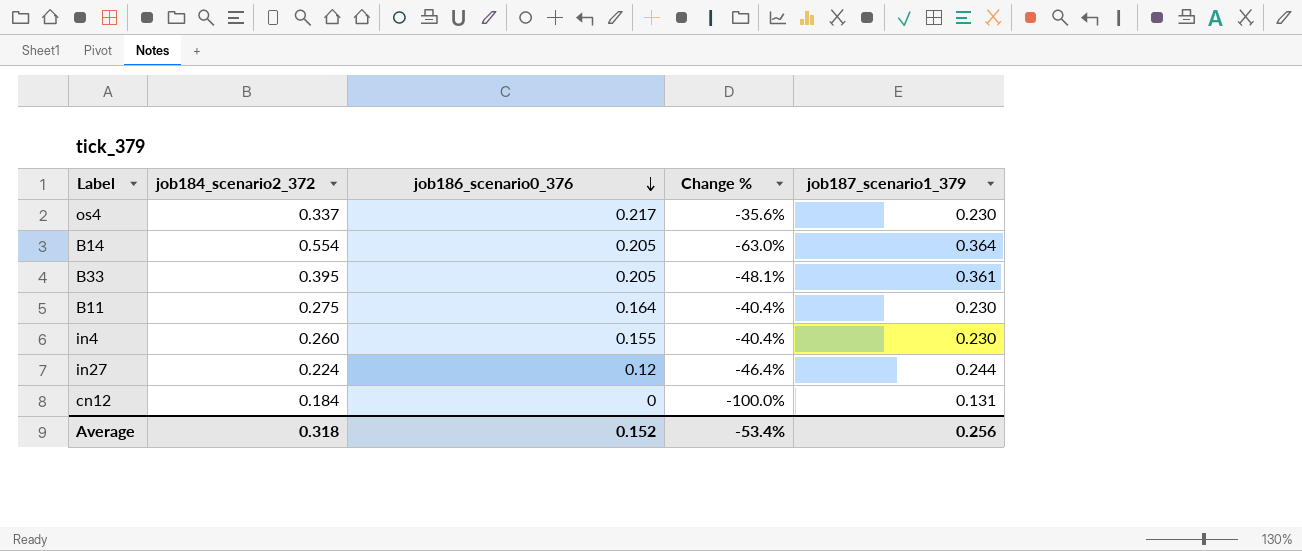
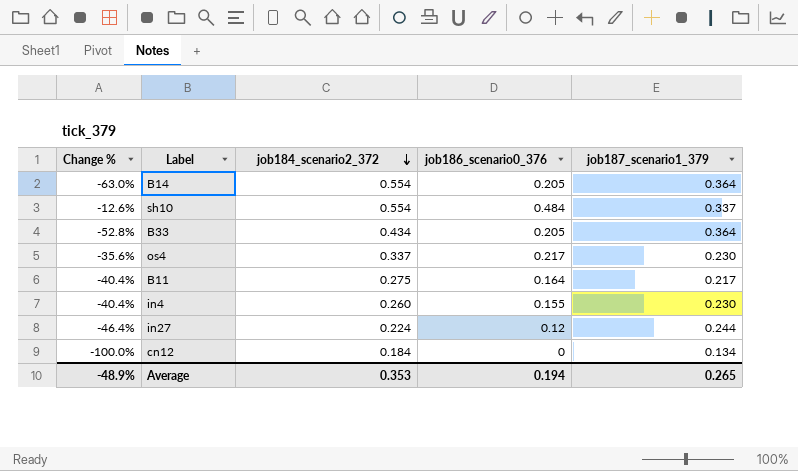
row order: job186_scenario0_376 descending -> job184_scenario2_372 descending
column Change % | position: 4 -> 1
row sh10: none -> -12.6% | 0.554 | 0.484 | 0.337
B33 | Change %: -48.1% -> -52.8%
B33 | job184_scenario2_372: 0.395 -> 0.434
B33 | job187_scenario1_379: 0.361 -> 0.364
B11 | job187_scenario1_379: 0.230 -> 0.217
cn12 | job187_scenario1_379: 0.131 -> 0.134
Average | Change %: -53.4% -> -48.9%
Average | job184_scenario2_372: 0.318 -> 0.353
Average | job186_scenario0_376: 0.152 -> 0.194
Average | job187_scenario1_379: 0.256 -> 0.265

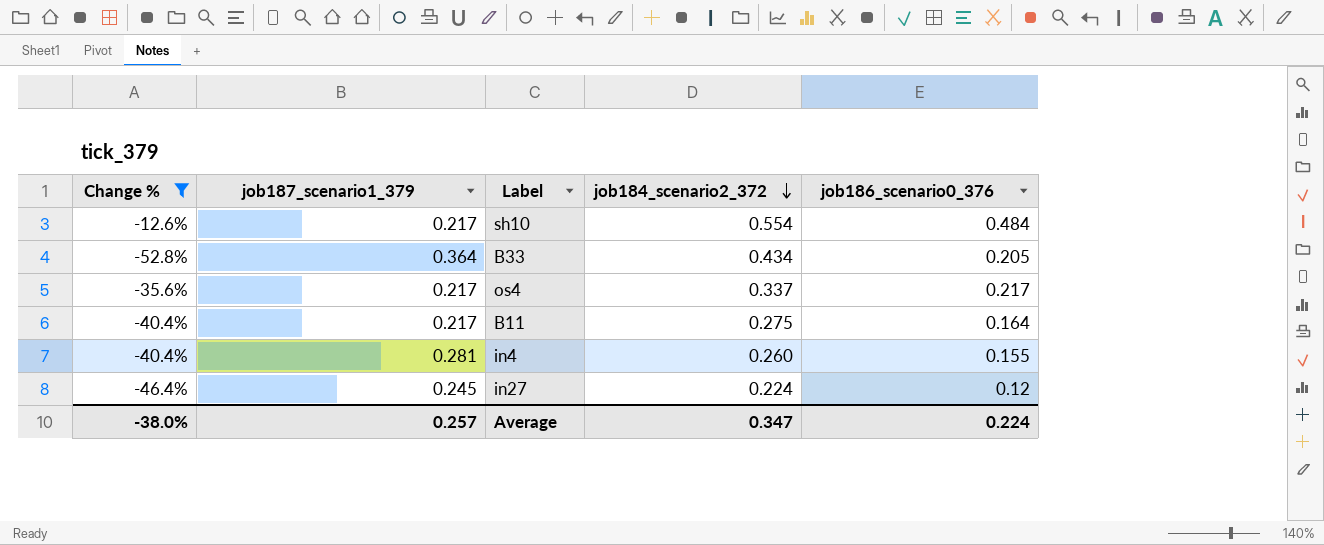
filter: none -> Change % >= -52.8%
column job187_scenario1_379 | position: 5 -> 2
sh10 | job187_scenario1_379: 0.337 -> 0.217
os4 | job187_scenario1_379: 0.230 -> 0.217
in4 | job187_scenario1_379: 0.230 -> 0.281
in27 | job187_scenario1_379: 0.244 -> 0.245
Average | Change %: -48.9% -> -38.0%
Average | job187_scenario1_379: 0.265 -> 0.257
Average | job184_scenario2_372: 0.353 -> 0.347
Average | job186_scenario0_376: 0.194 -> 0.224

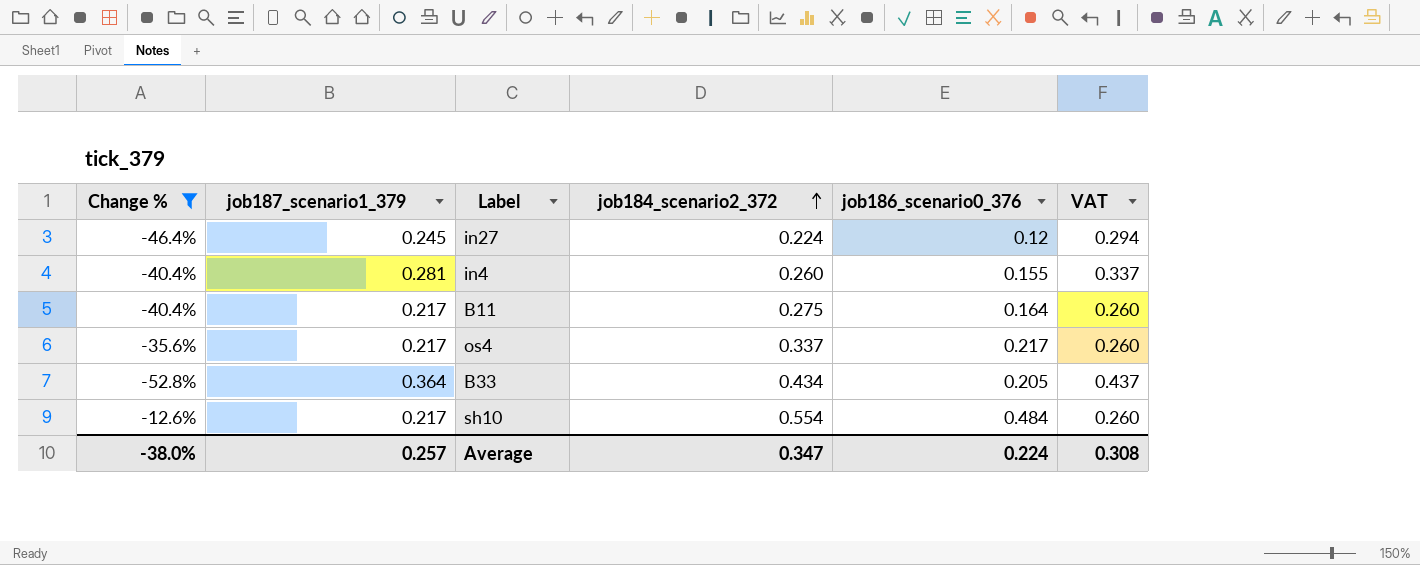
row order: job184_scenario2_372 descending -> job184_scenario2_372 ascending
column VAT | formula: none -> [job187_scenario1_379] * 1.2

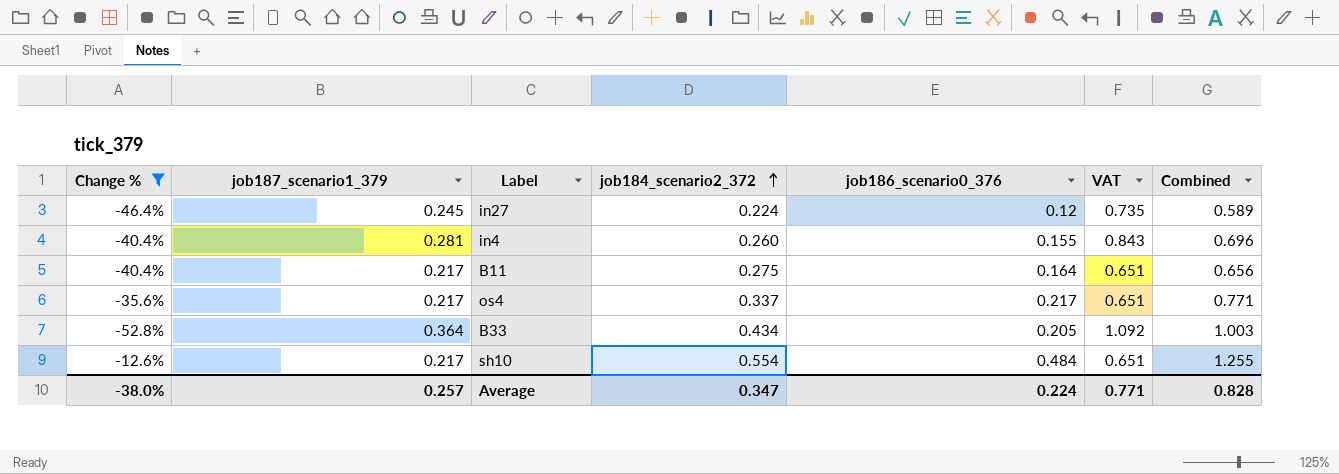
column VAT | formula: [job187_scenario1_379] * 1.2 -> [job187_scenario1_379] * 3
column Combined | formula: none -> [job187_scenario1_379] + [job184_scenario2_372] + [job186_scenario0_376]
Average | VAT: 0.308 -> 0.771

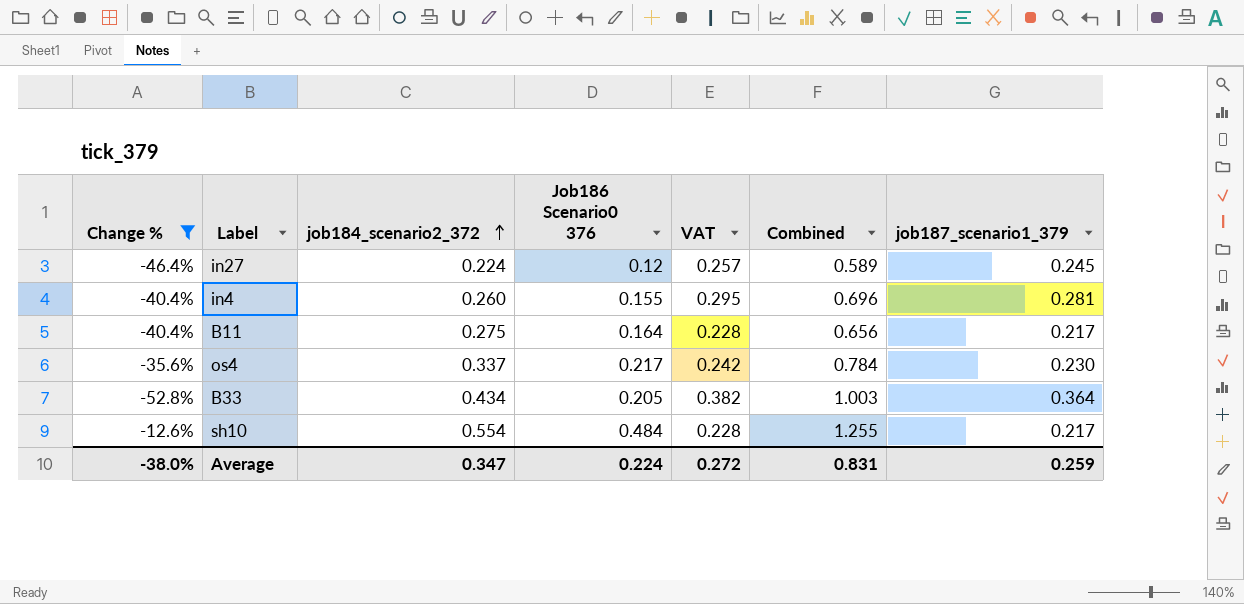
column name: job186_scenario0_376 -> Job186 Scenario0 376
column VAT | formula: [job187_scenario1_379] * 3 -> [job187_scenario1_379] * 1.05
column job187_scenario1_379 | position: 2 -> 7
os4 | Combined: 0.771 -> 0.784
os4 | job187_scenario1_379: 0.217 -> 0.230
Average | VAT: 0.771 -> 0.272
Average | Combined: 0.828 -> 0.831
Average | job187_scenario1_379: 0.257 -> 0.259

